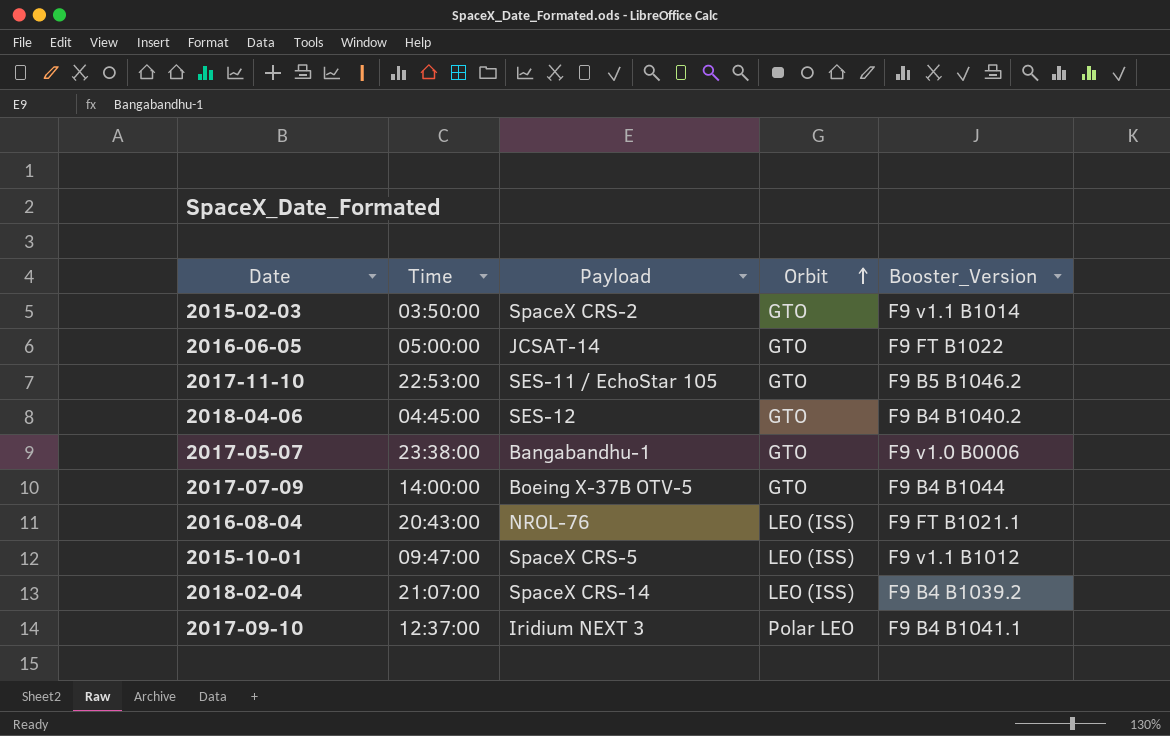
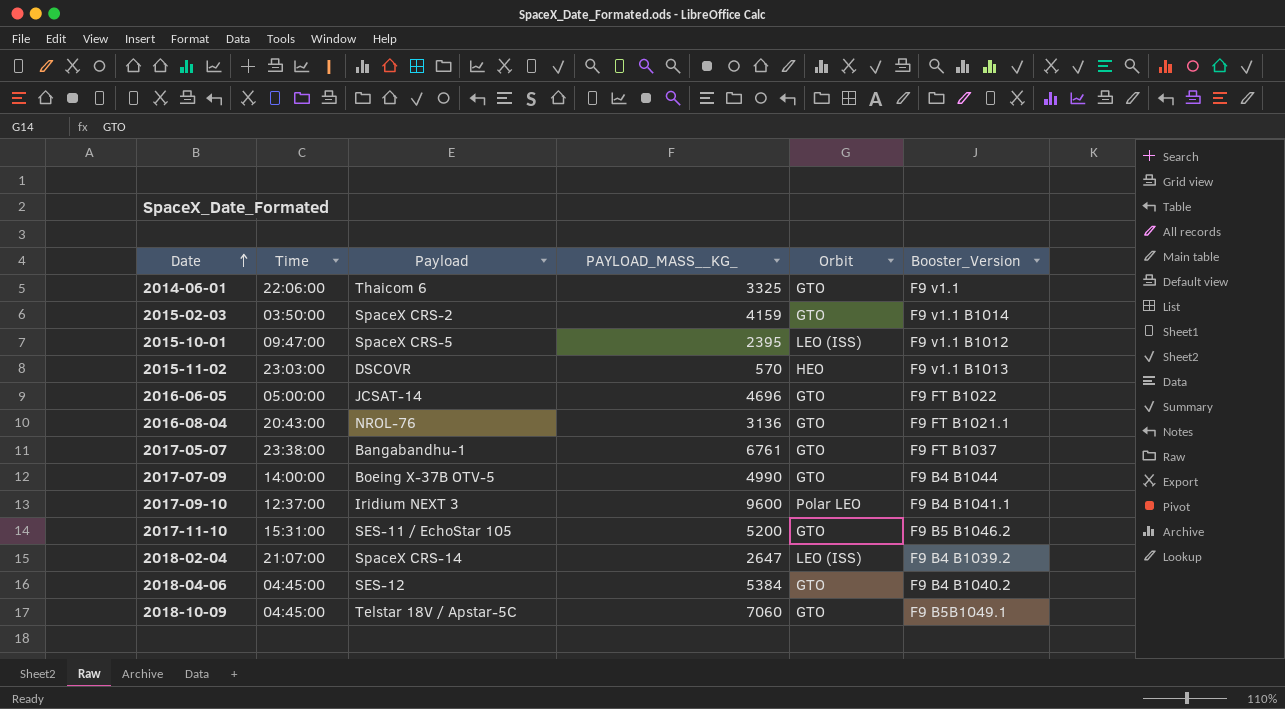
row order: Orbit ascending -> Date ascending
column PAYLOAD_MASS__KG_ | position: none -> 4
row 2014-06-01: none -> 22:06:00 | Thaicom 6 | 3325 | GTO | F9 v1.1
row 2015-11-02: none -> 23:03:00 | DSCOVR | 570 | HEO | F9 v1.1 B1013
2016-08-04 | Orbit: LEO (ISS) -> GTO
2017-05-07 | Booster_Version: F9 v1.0 B0006 -> F9 FT B1037
2017-11-10 | Time: 22:53:00 -> 15:31:00
row 2018-10-09: none -> 04:45:00 | Telstar 18V / Apstar-5C | 7060 | GTO | F9 B5B1049.1

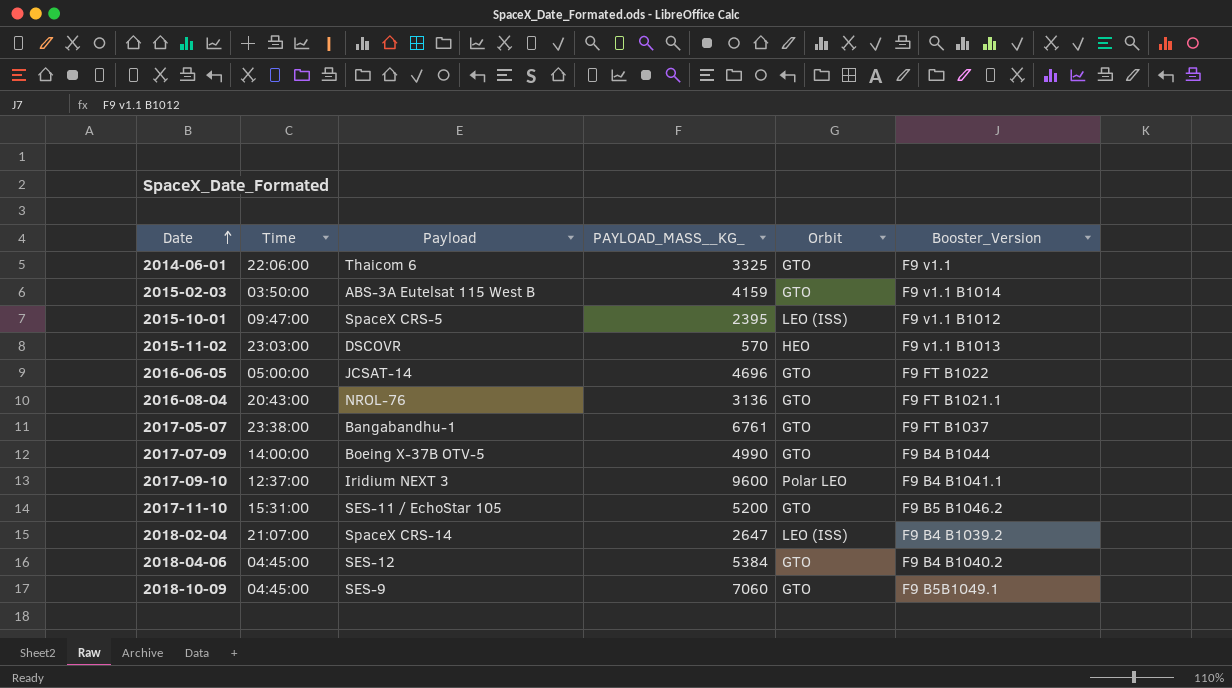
2015-02-03 | Payload: SpaceX CRS-2 -> ABS-3A Eutelsat 115 West B
2018-10-09 | Payload: Telstar 18V / Apstar-5C -> SES-9

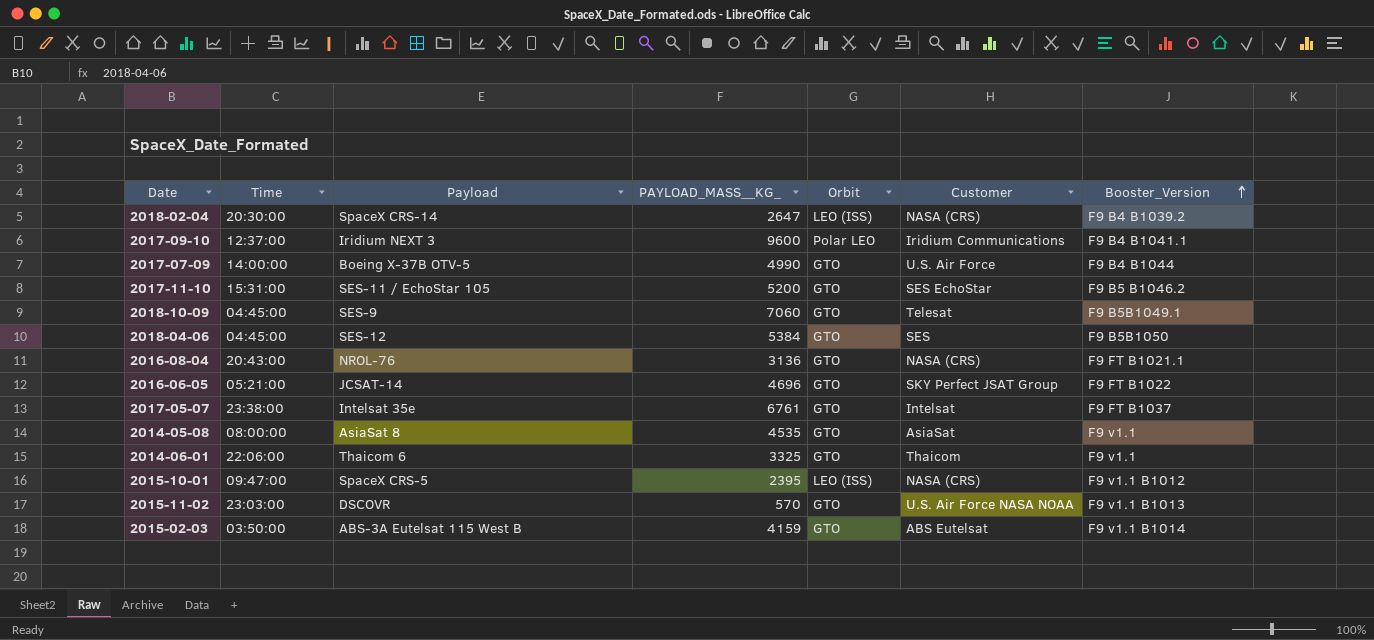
row order: Date ascending -> Booster_Version ascending
column Customer | position: none -> 6
2018-02-04 | Time: 21:07:00 -> 20:30:00
2018-04-06 | Booster_Version: F9 B4 B1040.2 -> F9 B5B1050
2016-06-05 | Time: 05:00:00 -> 05:21:00
2017-05-07 | Payload: Bangabandhu-1 -> Intelsat 35e
row 2014-05-08: none -> 08:00:00 | AsiaSat 8 | 4535 | GTO | AsiaSat | F9 v1.1
2015-11-02 | Orbit: HEO -> GTO

